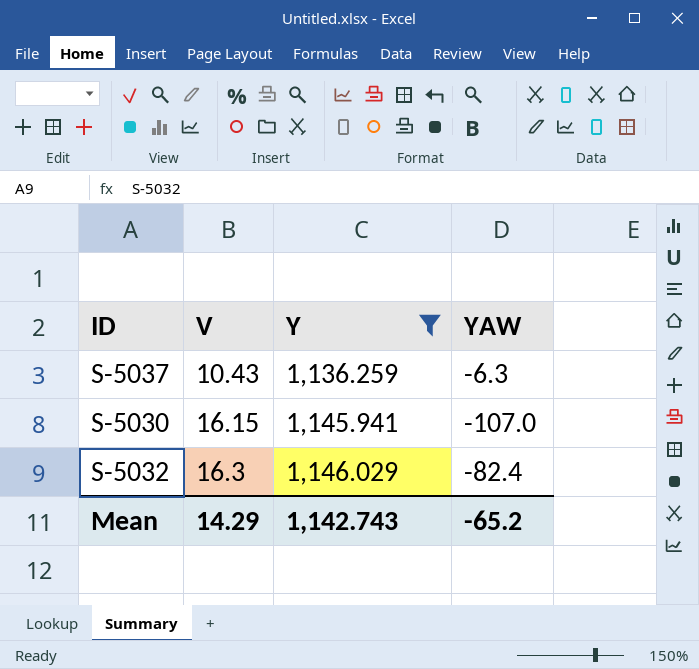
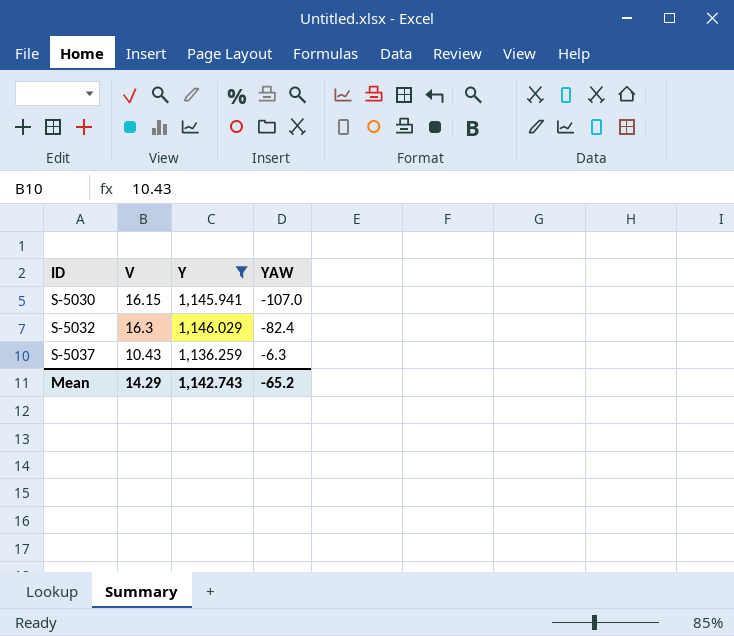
row order: V ascending -> ID ascending

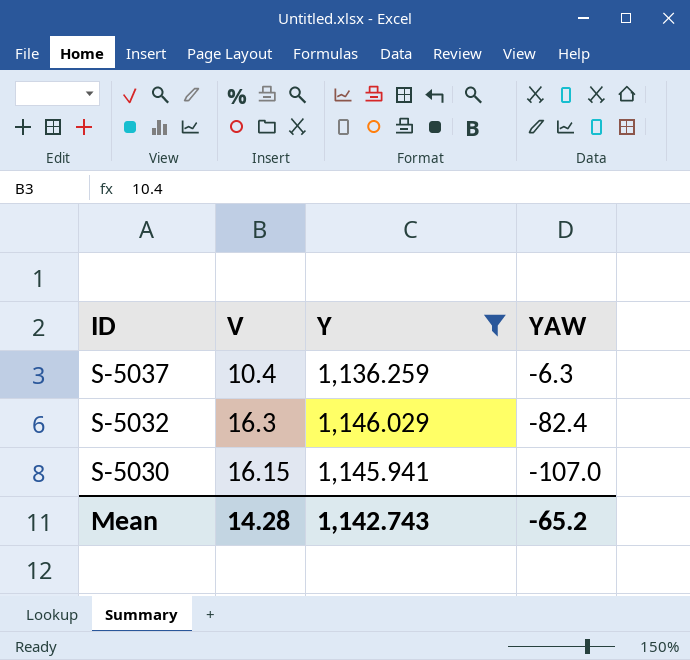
row order: ID ascending -> ID descending
S-5037 | V: 10.43 -> 10.4
Mean | V: 14.29 -> 14.28

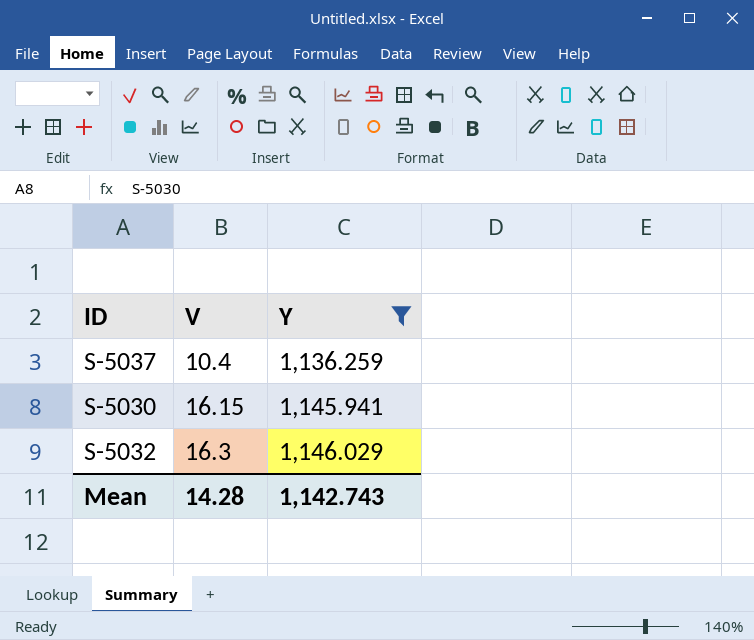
row order: ID descending -> V ascending
column YAW | position: 4 -> none

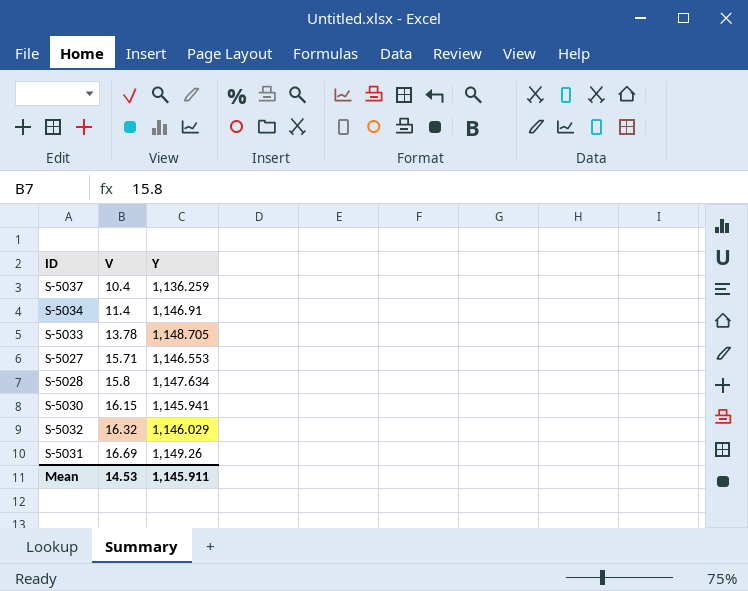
filter: Y <= 1,146.029 -> none
S-5032 | V: 16.3 -> 16.32
Mean | V: 14.28 -> 14.53
Mean | Y: 1,142.743 -> 1,145.911

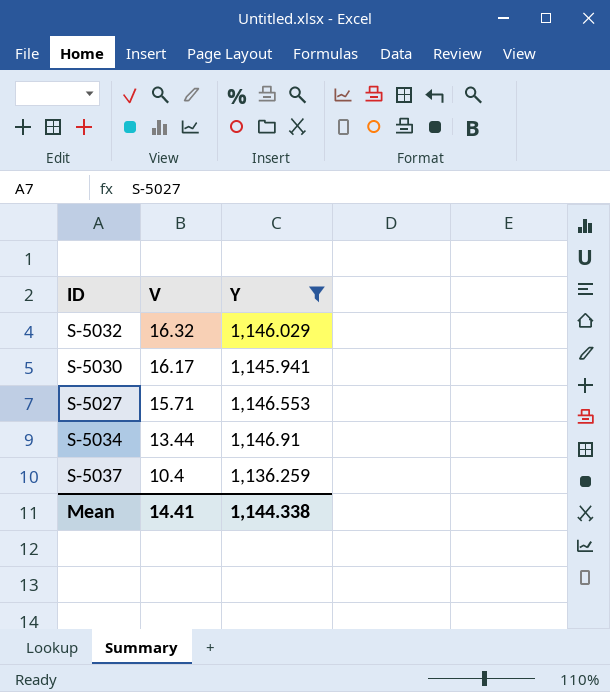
filter: none -> Y <= 1,146.91
row order: V ascending -> V descending
S-5030 | V: 16.15 -> 16.17
S-5034 | V: 11.4 -> 13.44
Mean | V: 14.53 -> 14.41
Mean | Y: 1,145.911 -> 1,144.338

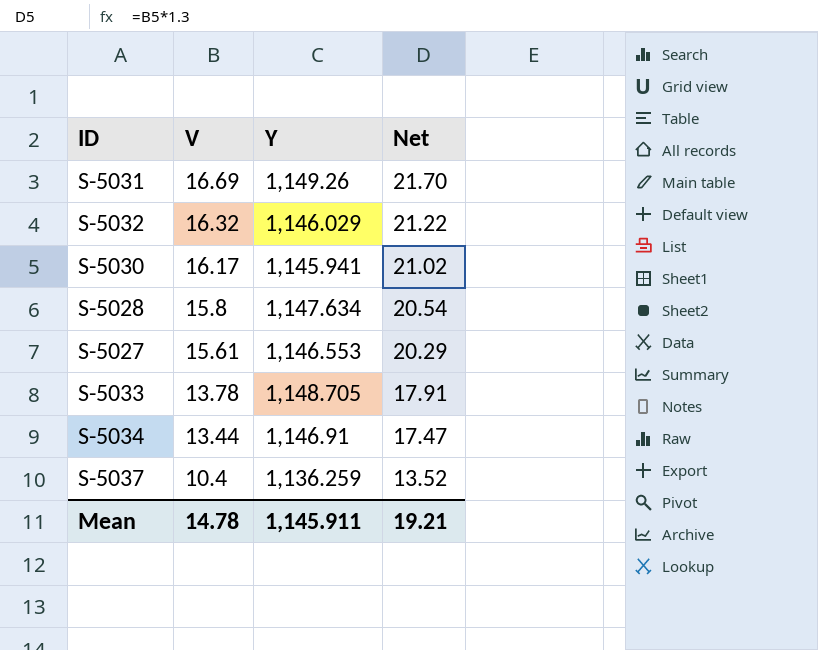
filter: Y <= 1,146.91 -> none
column Net | formula: none -> [V] * 1.3
S-5027 | V: 15.71 -> 15.61
Mean | V: 14.41 -> 14.78
Mean | Y: 1,144.338 -> 1,145.911

